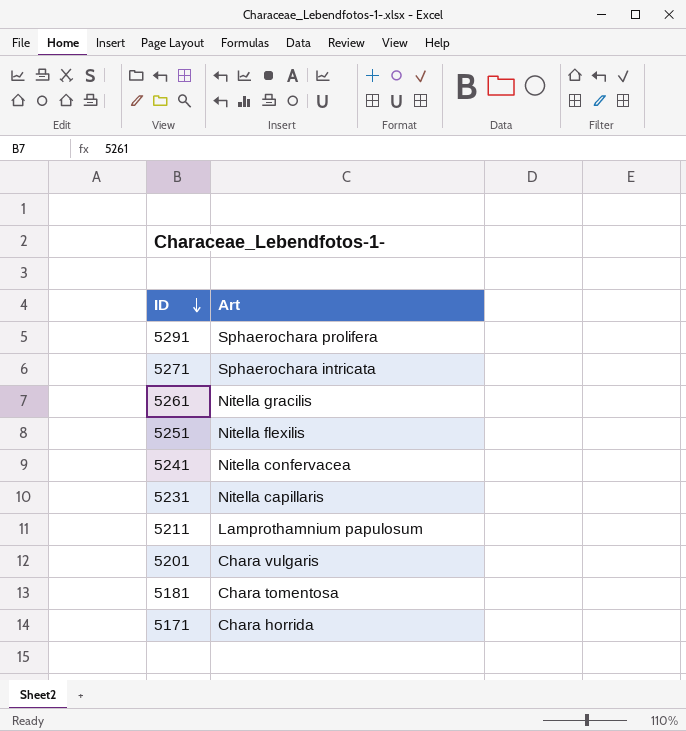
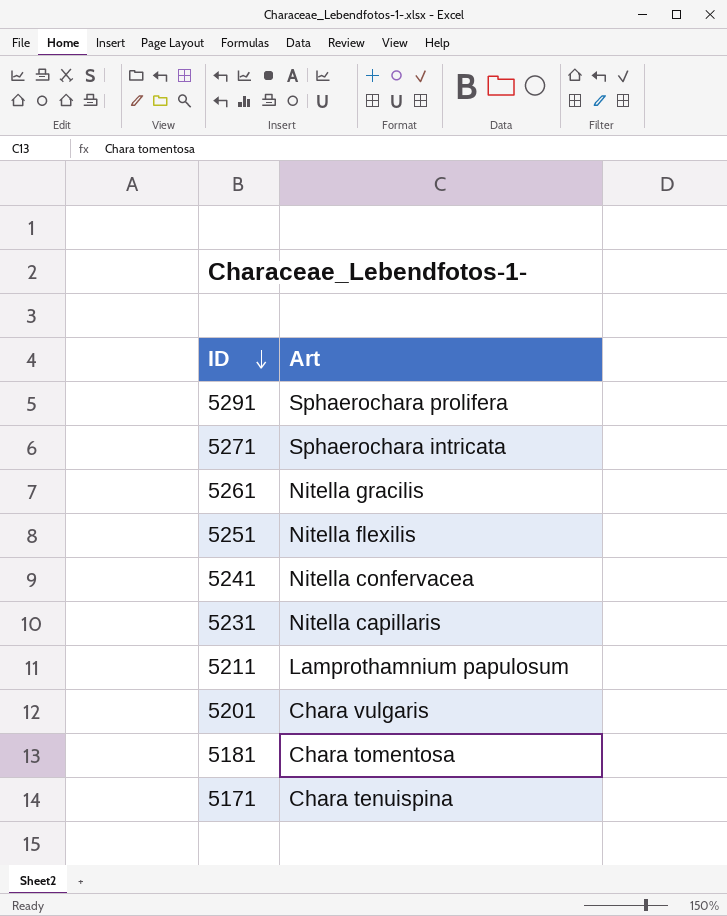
5171 | Art: Chara horrida -> Chara tenuispina

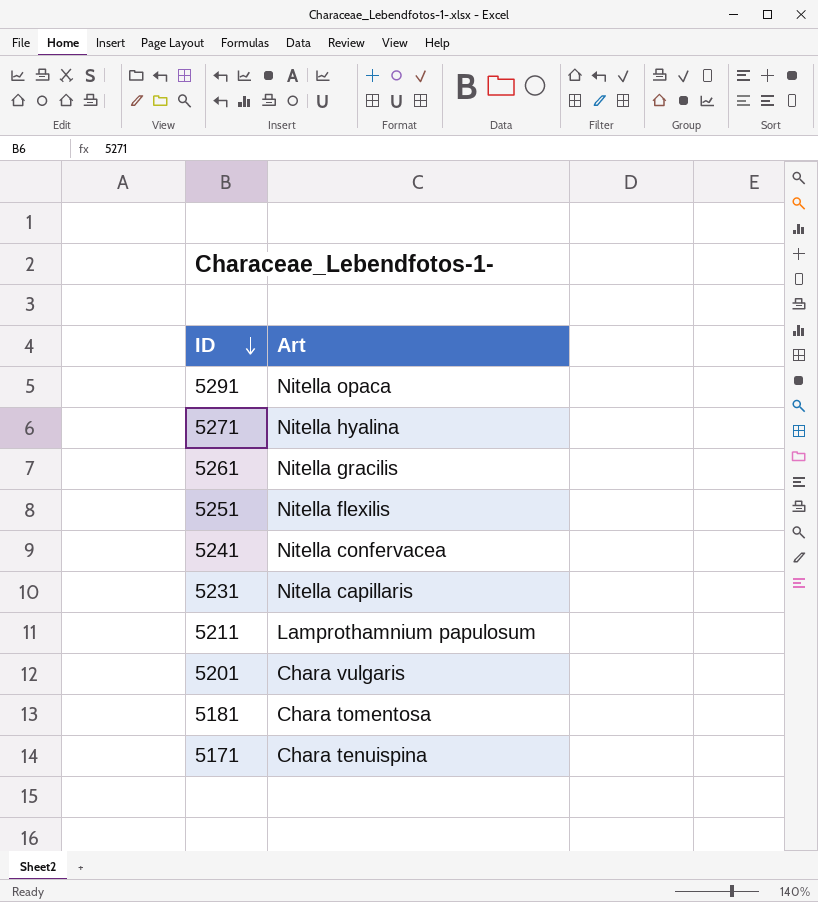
5291 | Art: Sphaerochara prolifera -> Nitella opaca
5271 | Art: Sphaerochara intricata -> Nitella hyalina

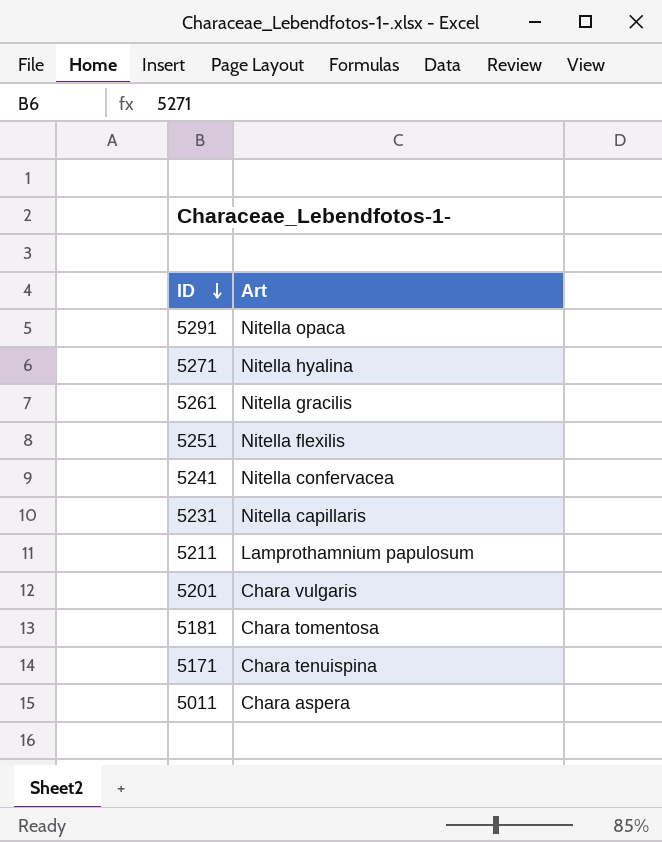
row 5011: none -> Chara aspera

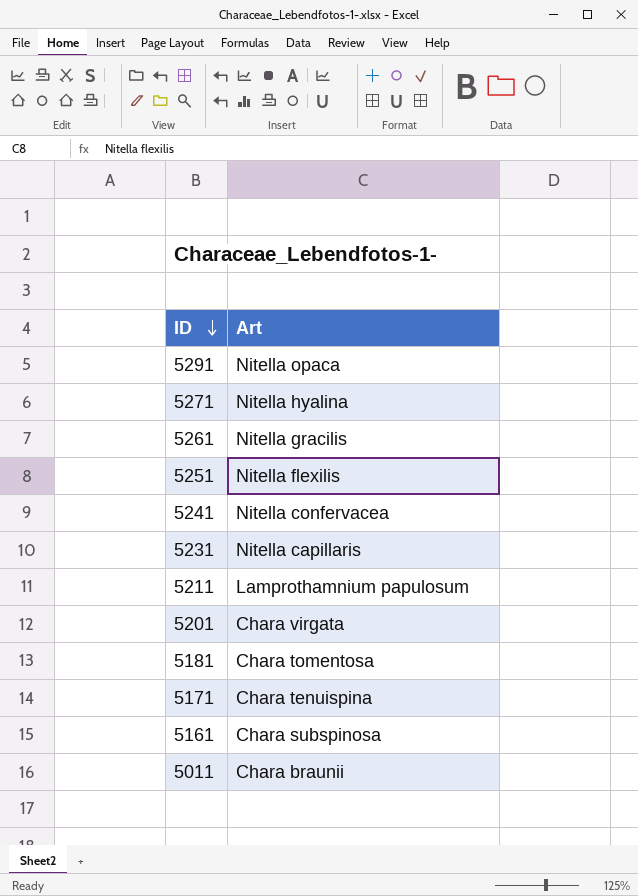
5201 | Art: Chara vulgaris -> Chara virgata
row 5161: none -> Chara subspinosa
5011 | Art: Chara aspera -> Chara braunii

